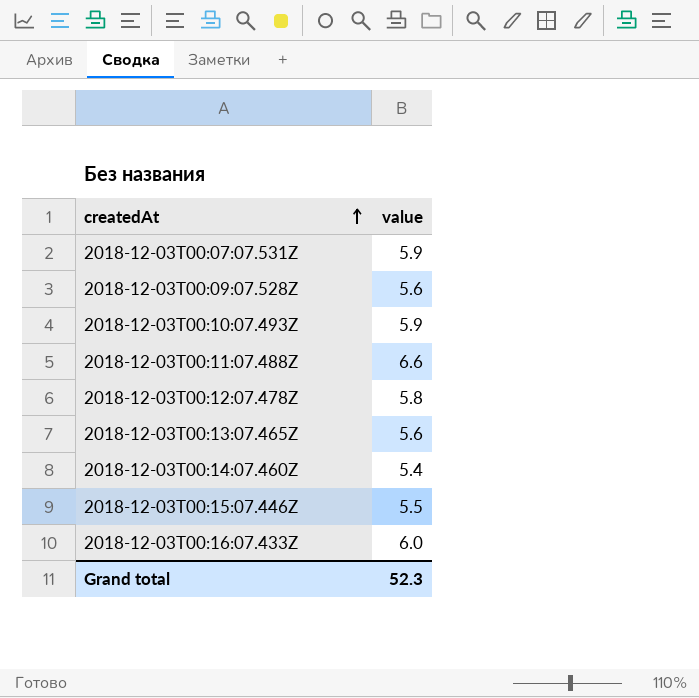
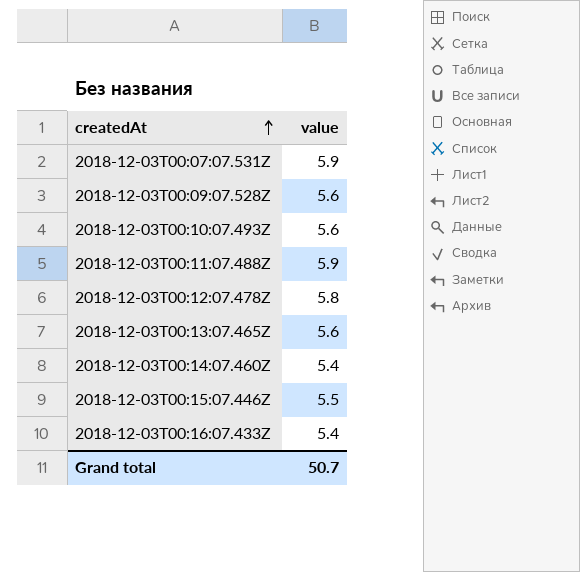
2018-12-03T00:10:07.493Z | value: 5.9 -> 5.6
2018-12-03T00:11:07.488Z | value: 6.6 -> 5.9
2018-12-03T00:16:07.433Z | value: 6.0 -> 5.4
Grand total | value: 52.3 -> 50.7

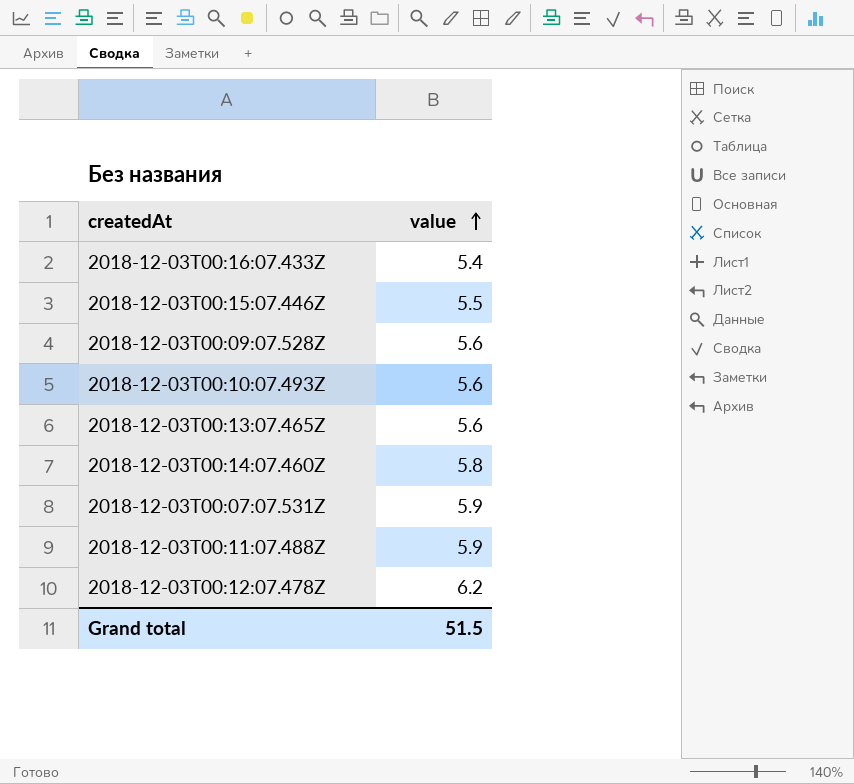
row order: createdAt ascending -> value ascending
2018-12-03T00:14:07.460Z | value: 5.4 -> 5.8
2018-12-03T00:12:07.478Z | value: 5.8 -> 6.2
Grand total | value: 50.7 -> 51.5

